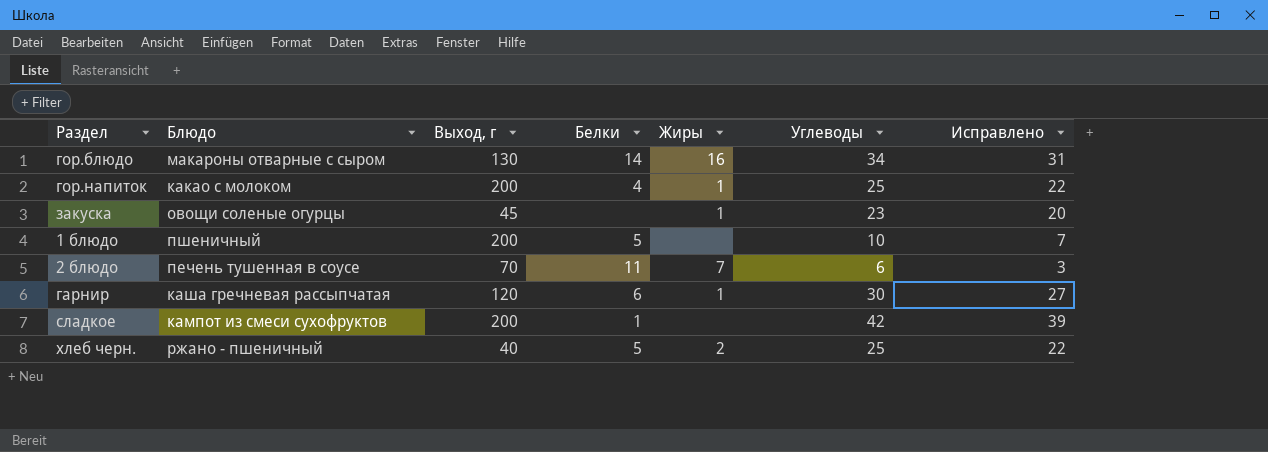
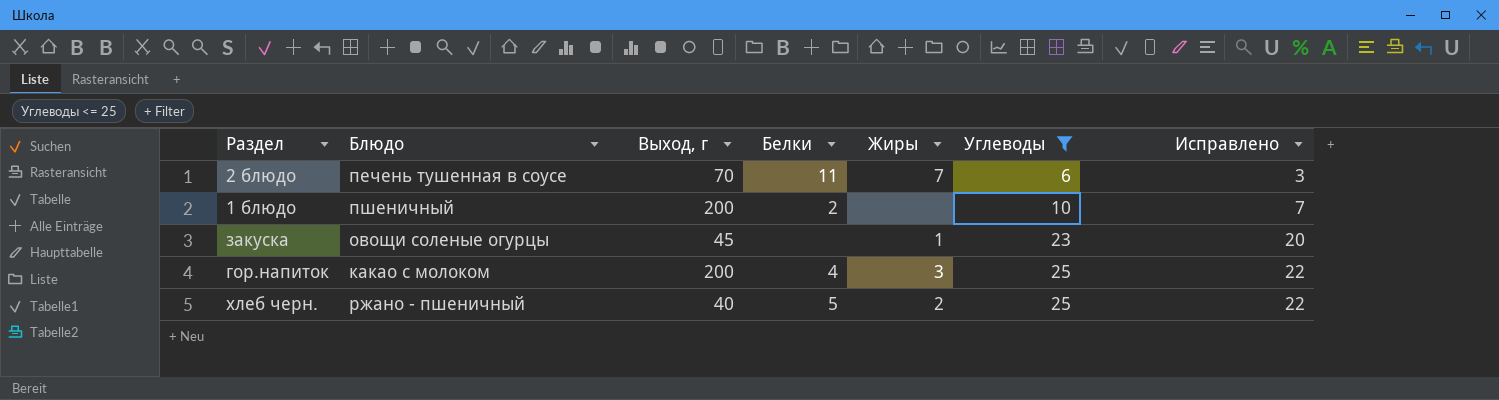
filter: none -> Углеводы <= 25
row order: none -> Углеводы ascending
1 блюдо | Белки: 5 -> 2
гор.напиток | Жиры: 1 -> 3

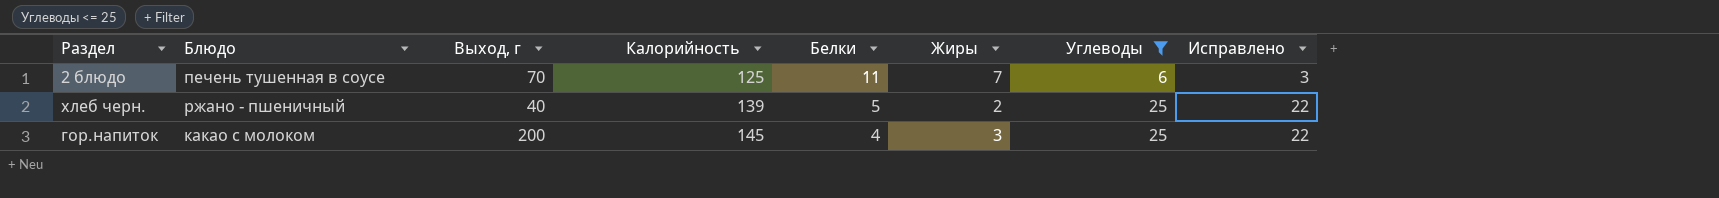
row order: Углеводы ascending -> Калорийность ascending
column Калорийность | position: none -> 4
row 1 блюдо: пшеничный | 200 | 2 | none | 10 | 7 -> none
row закуска: овощи соленые огурцы | 45 | none | 1 | 23 | 20 -> none

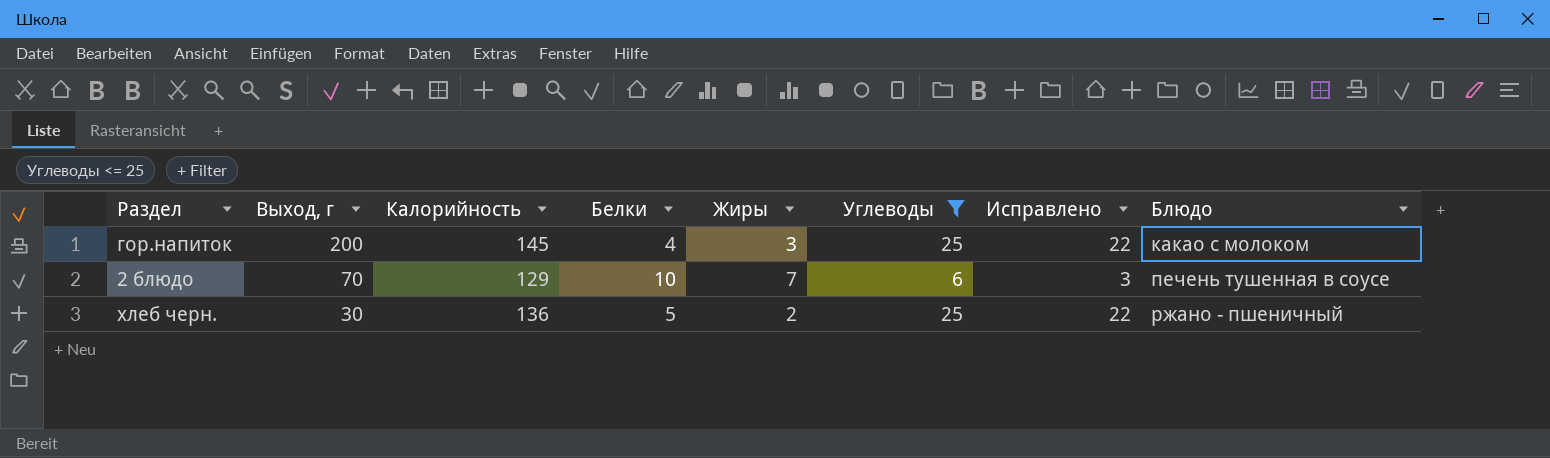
row order: Калорийность ascending -> Выход, г descending
column Блюдо | position: 2 -> 8
2 блюдо | Калорийность: 125 -> 129
2 блюдо | Белки: 11 -> 10
хлеб черн. | Выход, г: 40 -> 30
хлеб черн. | Калорийность: 139 -> 136

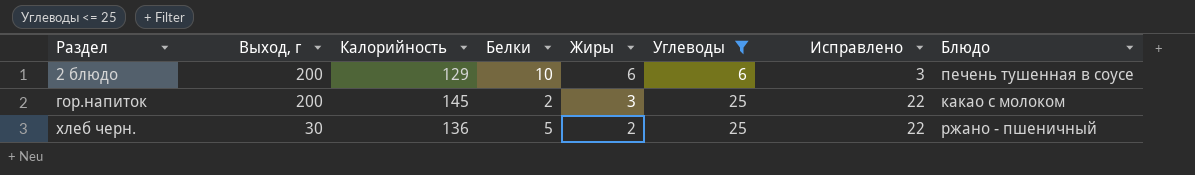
row order: Выход, г descending -> Раздел ascending
2 блюдо | Выход, г: 70 -> 200
2 блюдо | Жиры: 7 -> 6
гор.напиток | Белки: 4 -> 2

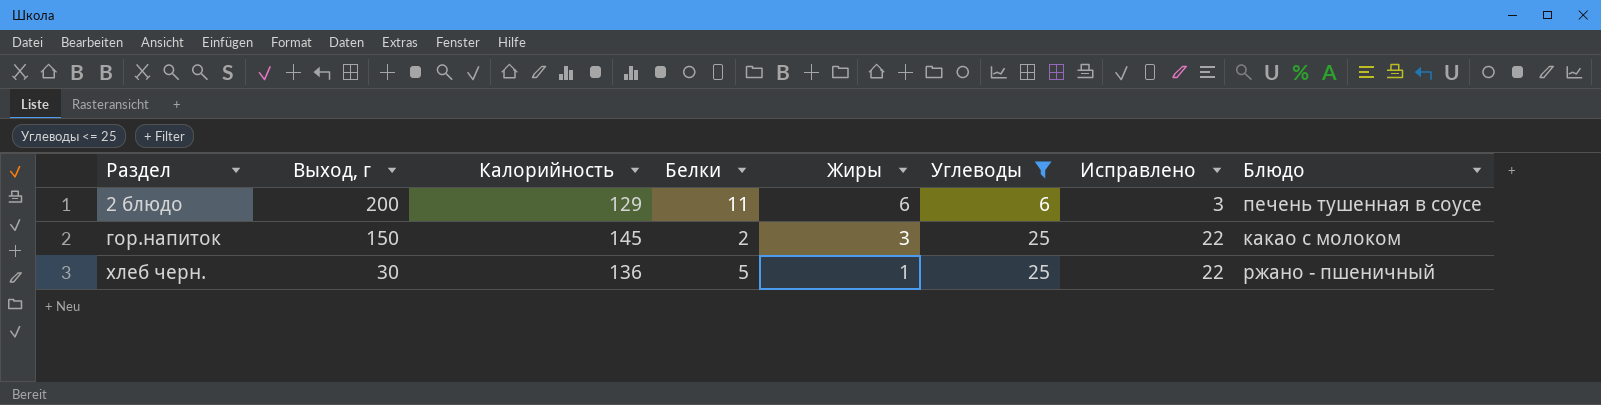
2 блюдо | Белки: 10 -> 11
гор.напиток | Выход, г: 200 -> 150
хлеб черн. | Жиры: 2 -> 1

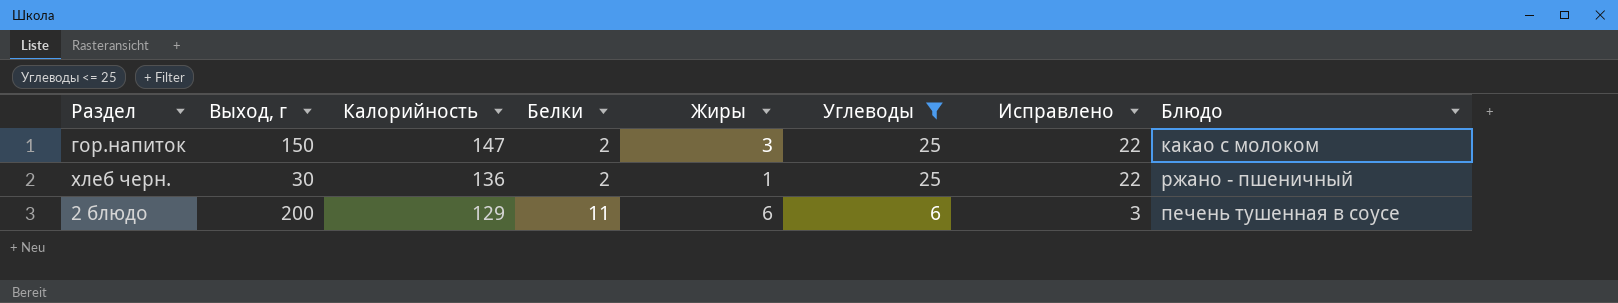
row order: Раздел ascending -> Калорийность descending
гор.напиток | Калорийность: 145 -> 147
хлеб черн. | Белки: 5 -> 2

